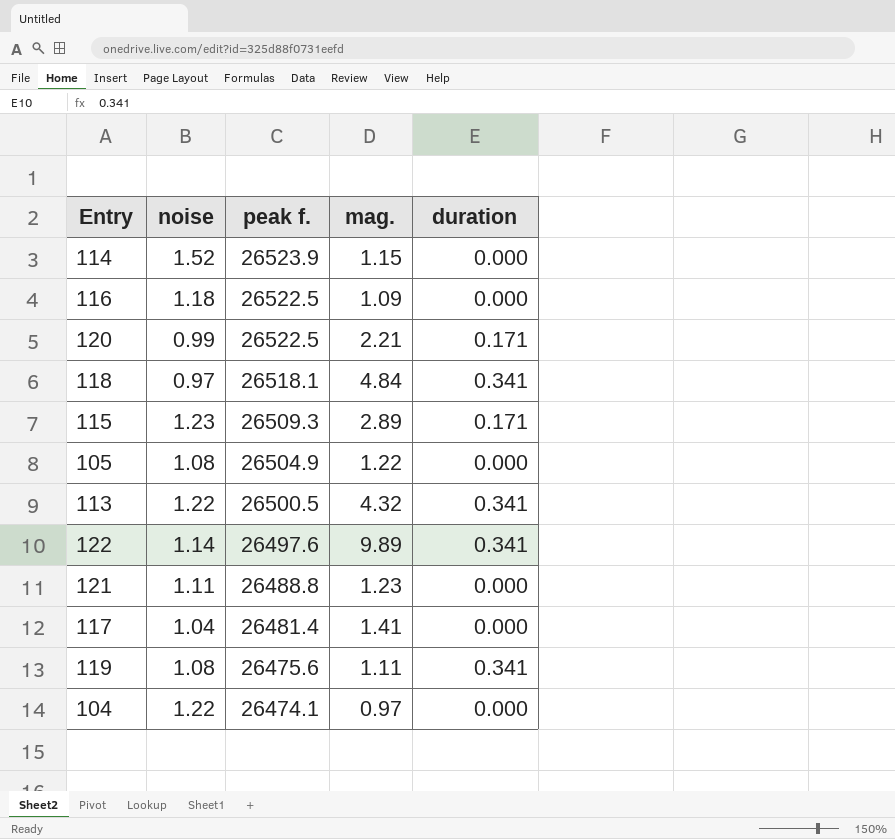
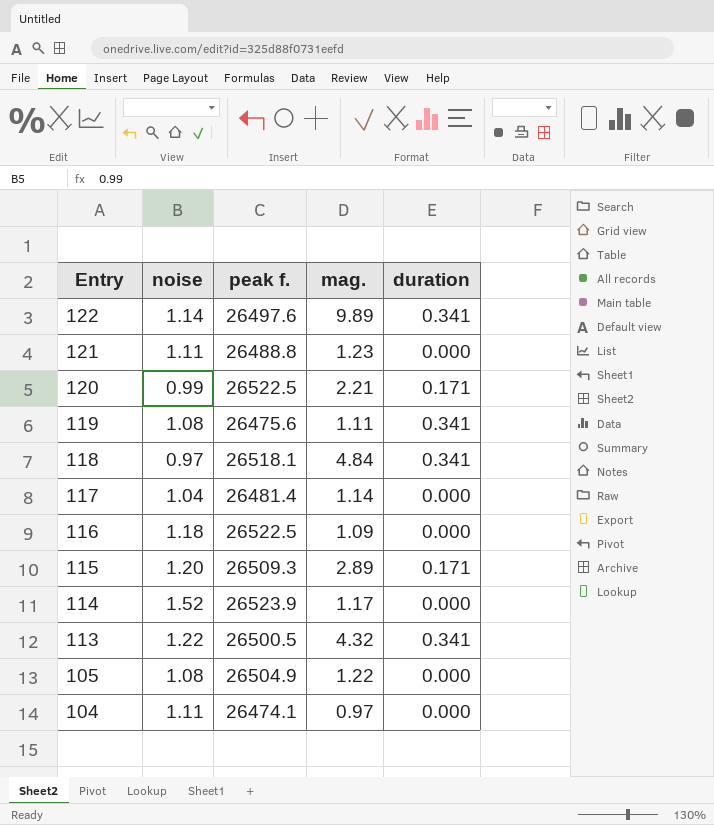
row order: peak f. descending -> Entry descending
117 | mag.: 1.41 -> 1.14
115 | noise: 1.23 -> 1.20
114 | mag.: 1.15 -> 1.17
104 | noise: 1.22 -> 1.11

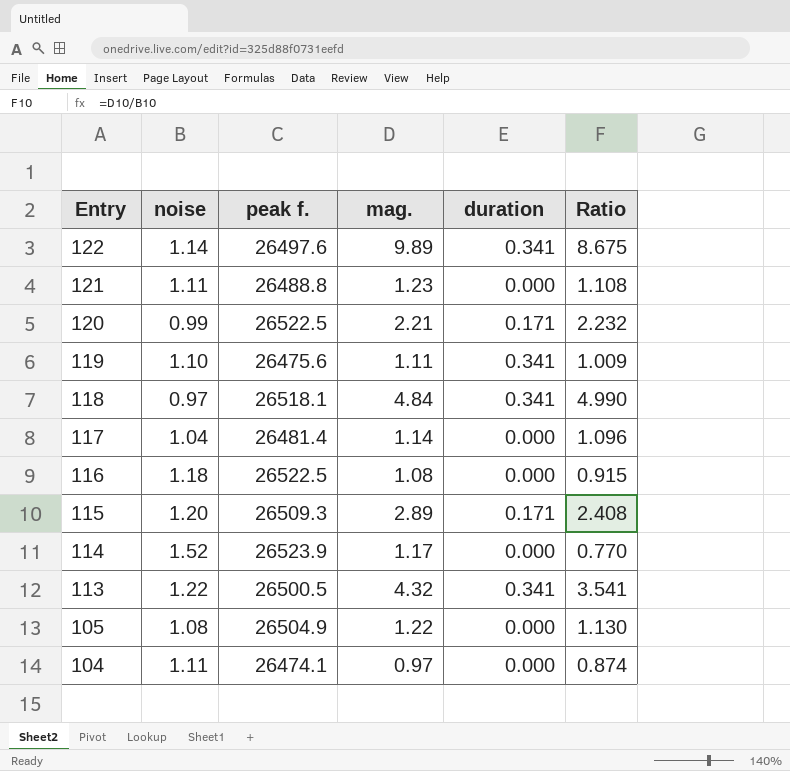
column Ratio | formula: none -> [mag.] / [noise]
119 | noise: 1.08 -> 1.10
116 | mag.: 1.09 -> 1.08

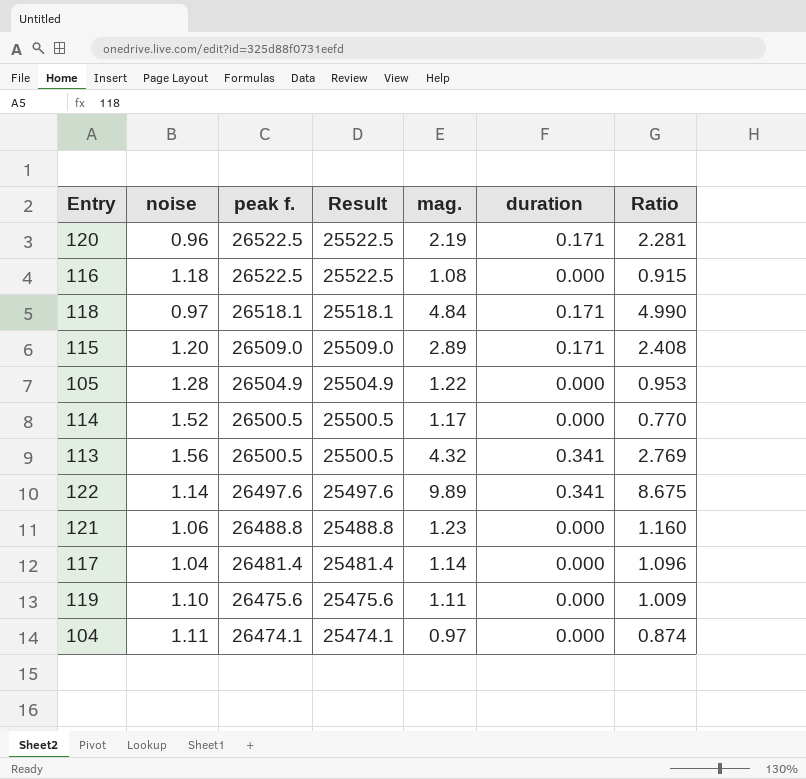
row order: Entry descending -> peak f. descending
column Result | formula: none -> [peak f.] - 1000
120 | noise: 0.99 -> 0.96
120 | mag.: 2.21 -> 2.19
120 | Ratio: 2.232 -> 2.281
118 | duration: 0.341 -> 0.171
115 | peak f.: 26509.3 -> 26509.0
105 | noise: 1.08 -> 1.28
105 | Ratio: 1.130 -> 0.953
114 | peak f.: 26523.9 -> 26500.5
113 | noise: 1.22 -> 1.56
113 | Ratio: 3.541 -> 2.769
121 | noise: 1.11 -> 1.06
121 | Ratio: 1.108 -> 1.160
119 | duration: 0.341 -> 0.000

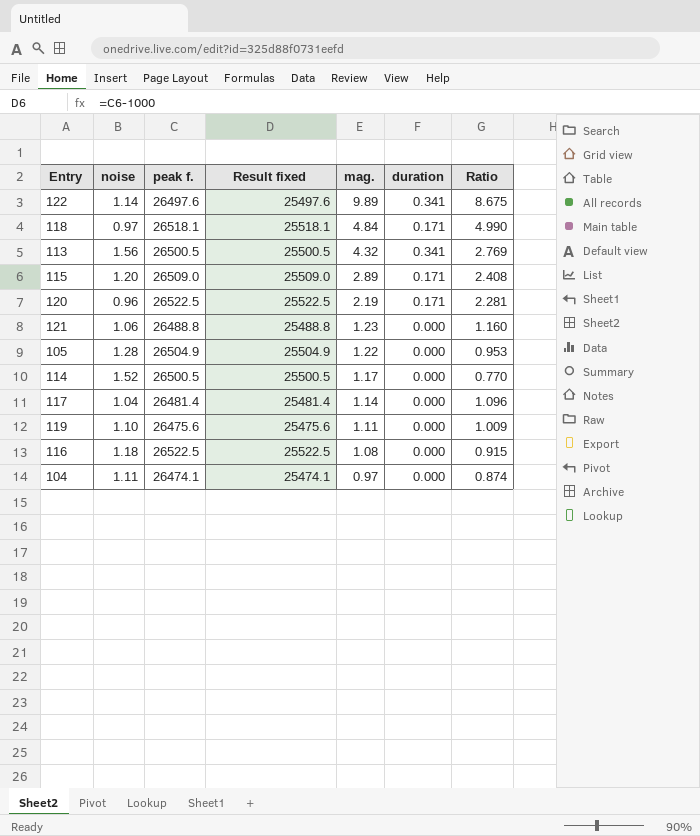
row order: peak f. descending -> mag. descending
column name: Result -> Result fixed

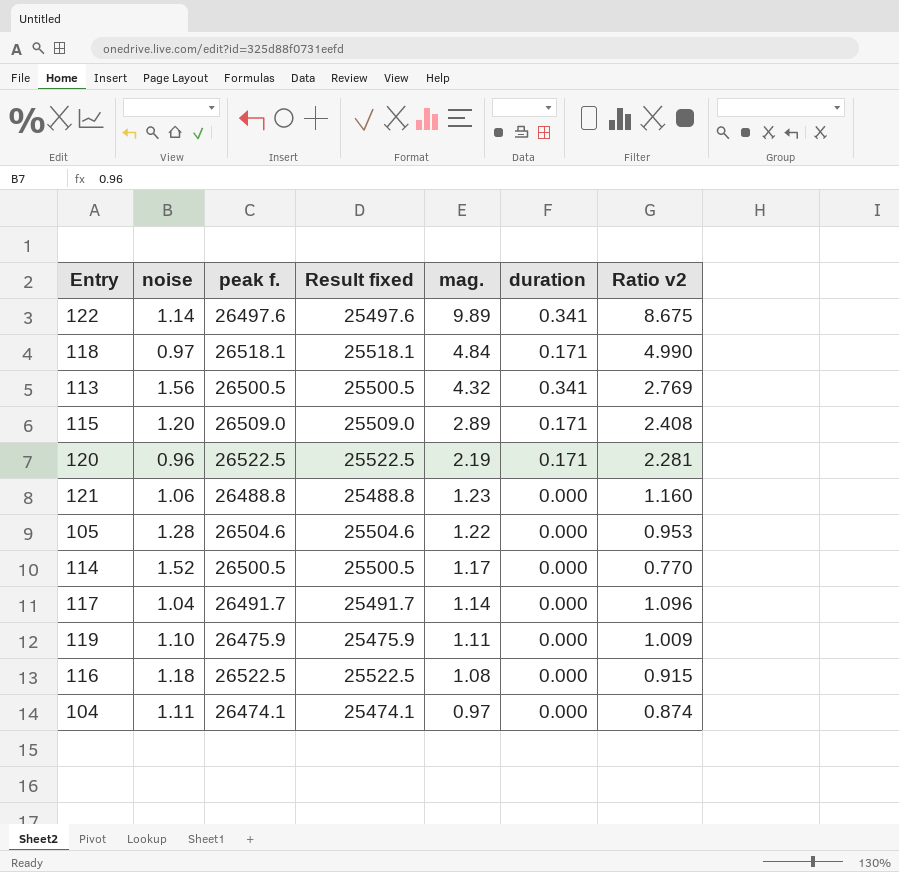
column name: Ratio -> Ratio v2
105 | peak f.: 26504.9 -> 26504.6
105 | Result fixed: 25504.9 -> 25504.6
117 | peak f.: 26481.4 -> 26491.7
117 | Result fixed: 25481.4 -> 25491.7
119 | peak f.: 26475.6 -> 26475.9
119 | Result fixed: 25475.6 -> 25475.9

